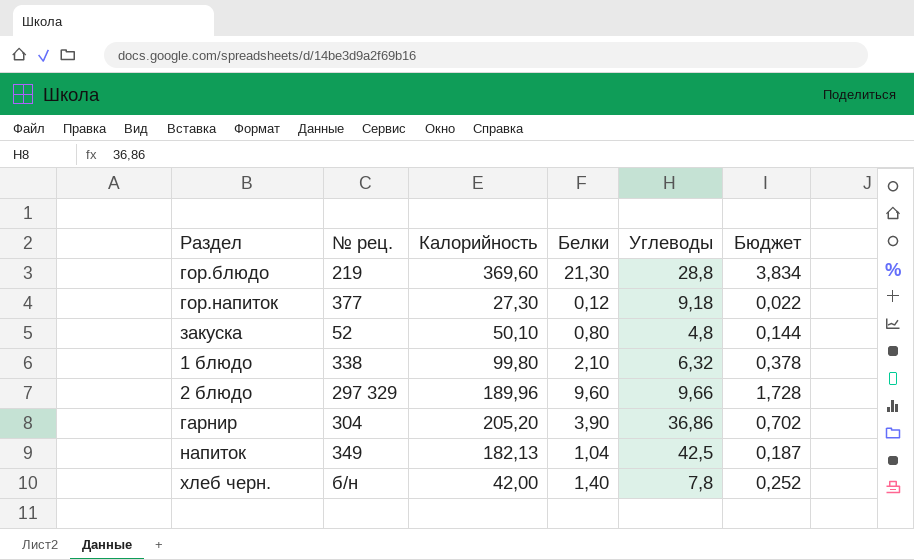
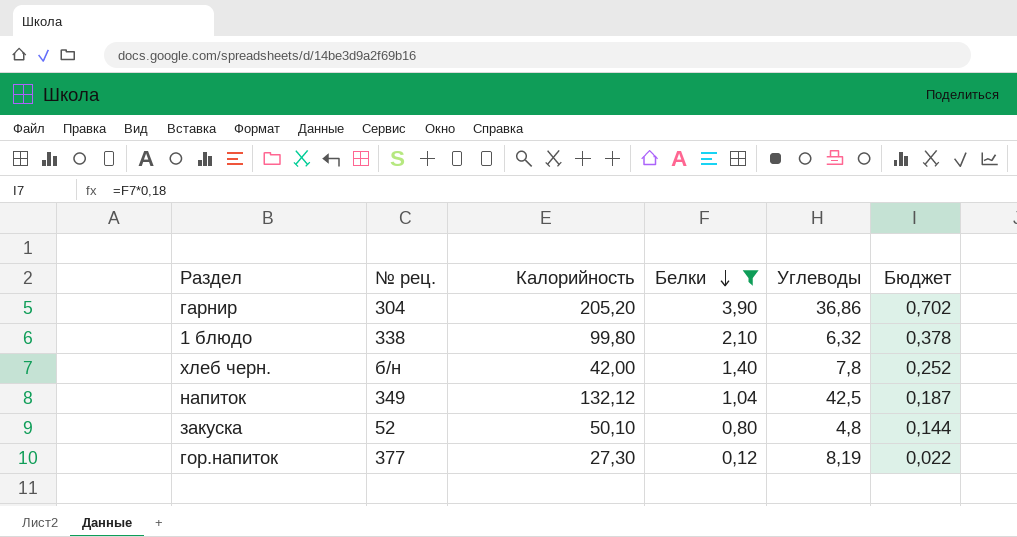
filter: none -> Белки <= 3,90
row order: none -> Белки descending
напиток | Калорийность: 182,13 -> 132,12
гор.напиток | Углеводы: 9,18 -> 8,19

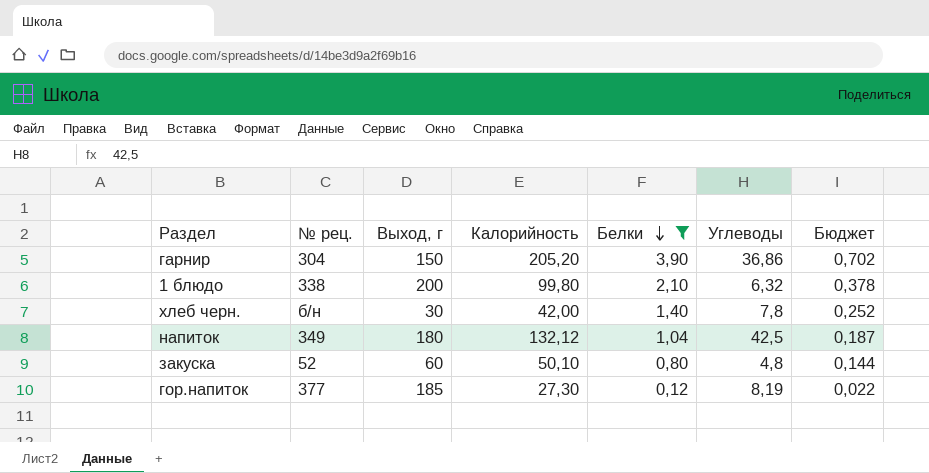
column Выход, г | position: none -> 3

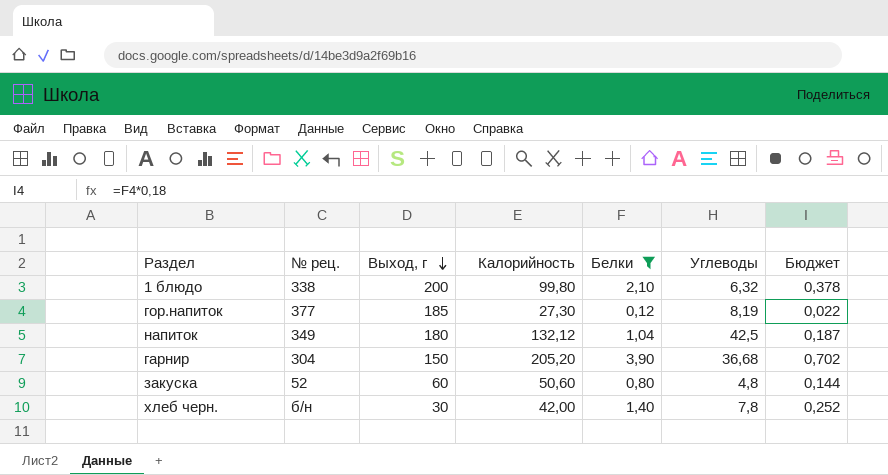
row order: Белки descending -> Выход, г descending
гарнир | Углеводы: 36,86 -> 36,68
закуска | Калорийность: 50,10 -> 50,60

